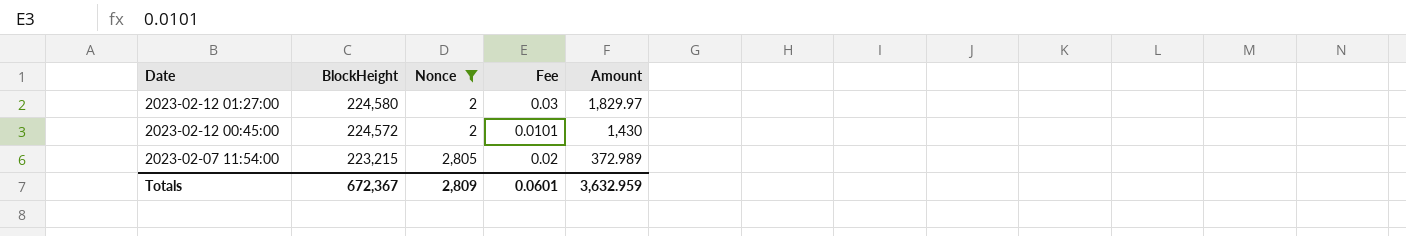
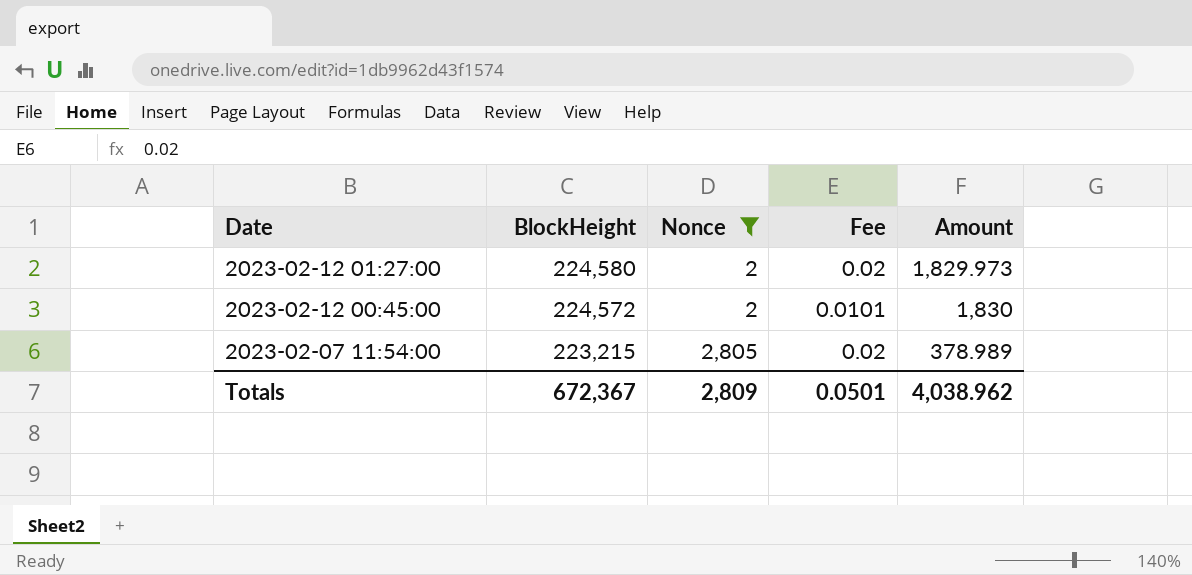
2023-02-12 01:27:00 | Fee: 0.03 -> 0.02
2023-02-12 01:27:00 | Amount: 1,829.97 -> 1,829.973
2023-02-12 00:45:00 | Amount: 1,430 -> 1,830
2023-02-07 11:54:00 | Amount: 372.989 -> 378.989
Totals | Fee: 0.0601 -> 0.0501
Totals | Amount: 3,632.959 -> 4,038.962

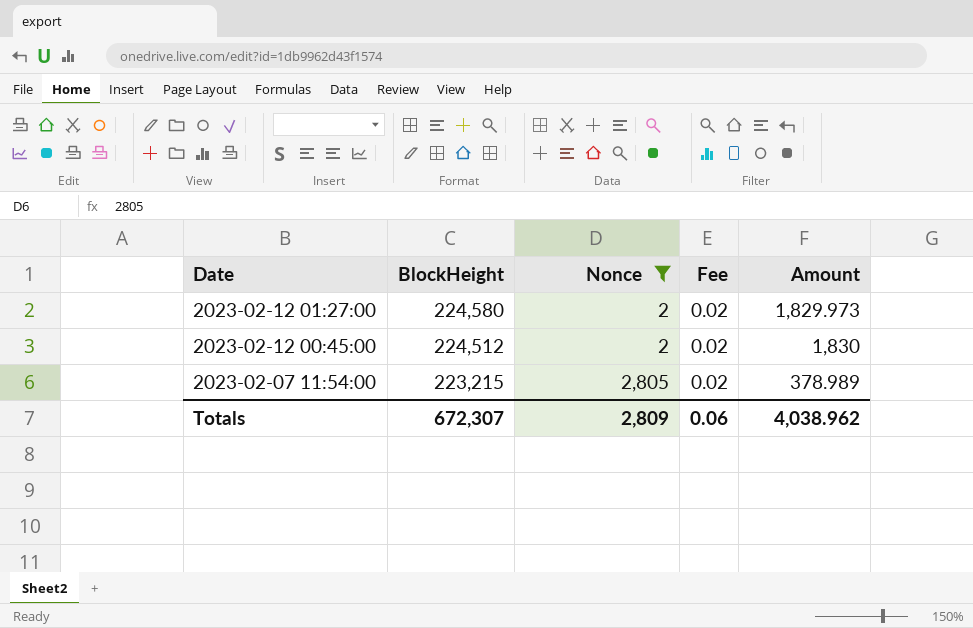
2023-02-12 00:45:00 | BlockHeight: 224,572 -> 224,512
2023-02-12 00:45:00 | Fee: 0.0101 -> 0.02
Totals | BlockHeight: 672,367 -> 672,307
Totals | Fee: 0.0501 -> 0.06

